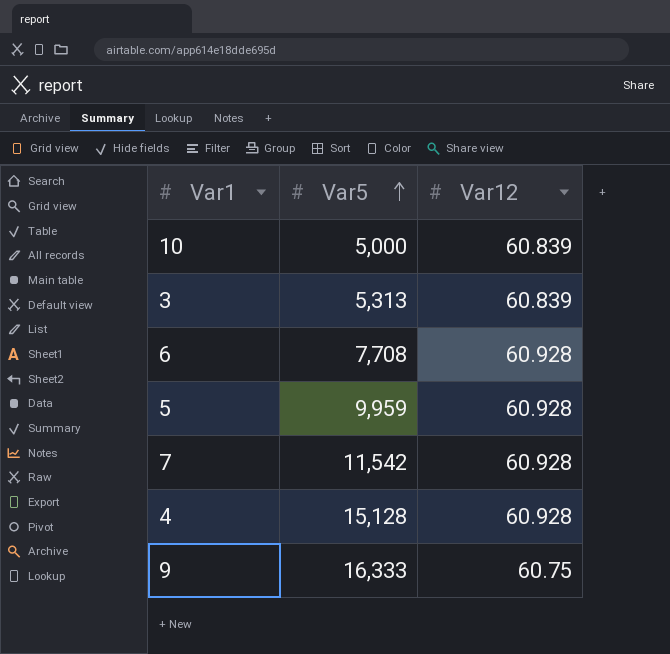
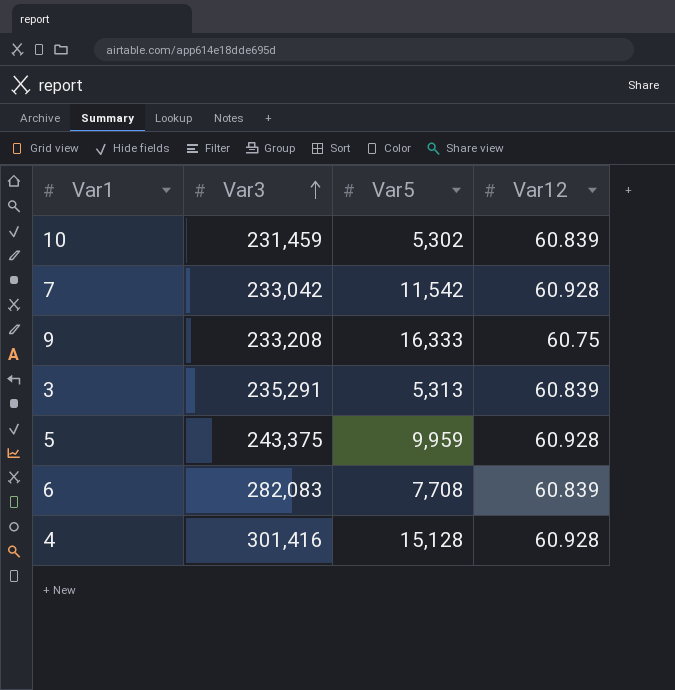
row order: Var5 ascending -> Var3 ascending
column Var3 | position: none -> 2
10 | Var5: 5,000 -> 5,302
6 | Var12: 60.928 -> 60.839

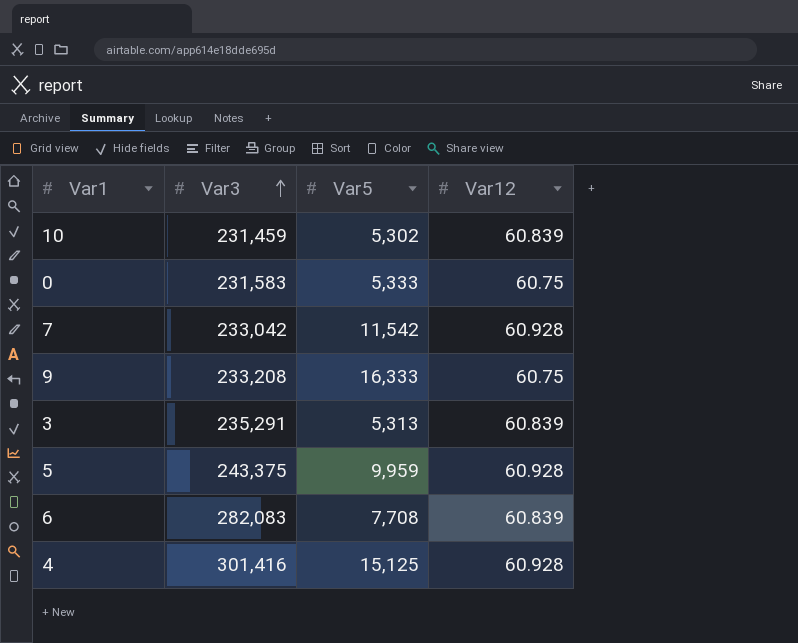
row 0: none -> 231,583 | 5,333 | 60.75
4 | Var5: 15,128 -> 15,125

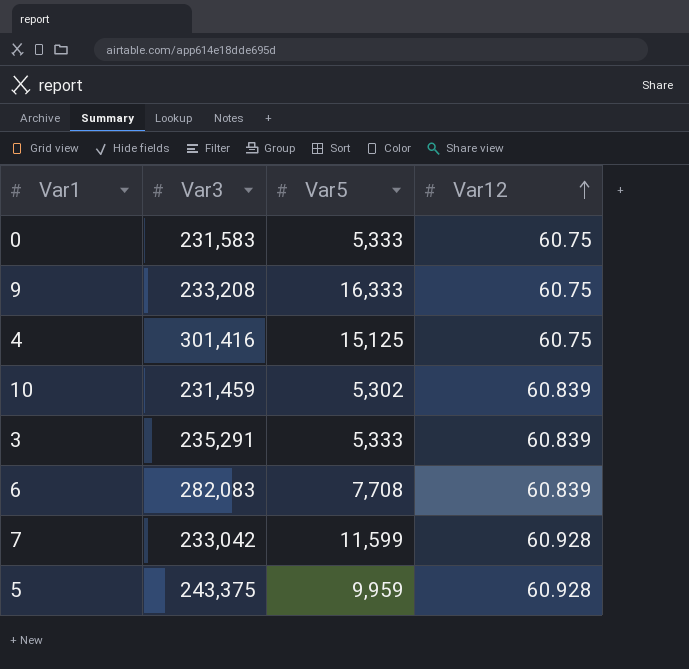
row order: Var3 ascending -> Var12 ascending
4 | Var12: 60.928 -> 60.75
3 | Var5: 5,313 -> 5,333
7 | Var5: 11,542 -> 11,599

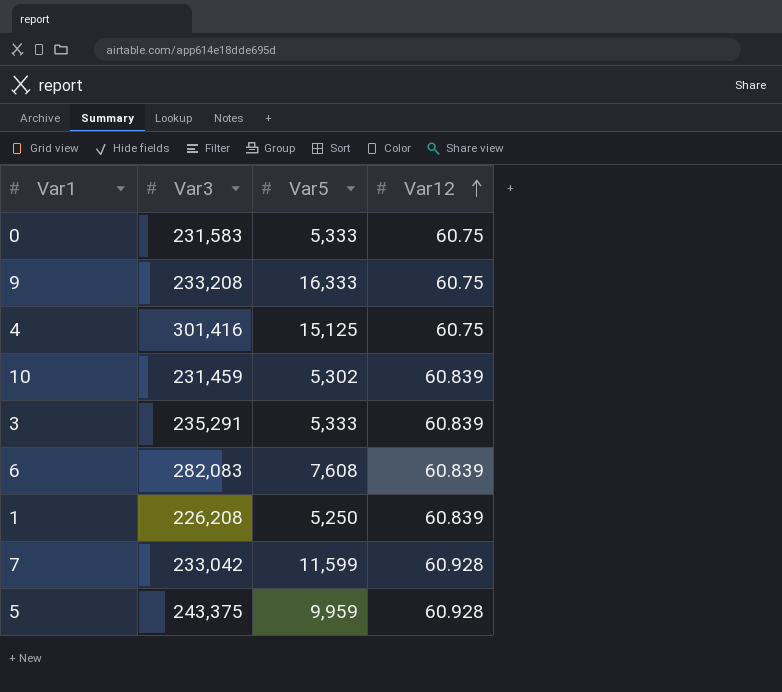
6 | Var5: 7,708 -> 7,608
row 1: none -> 226,208 | 5,250 | 60.839

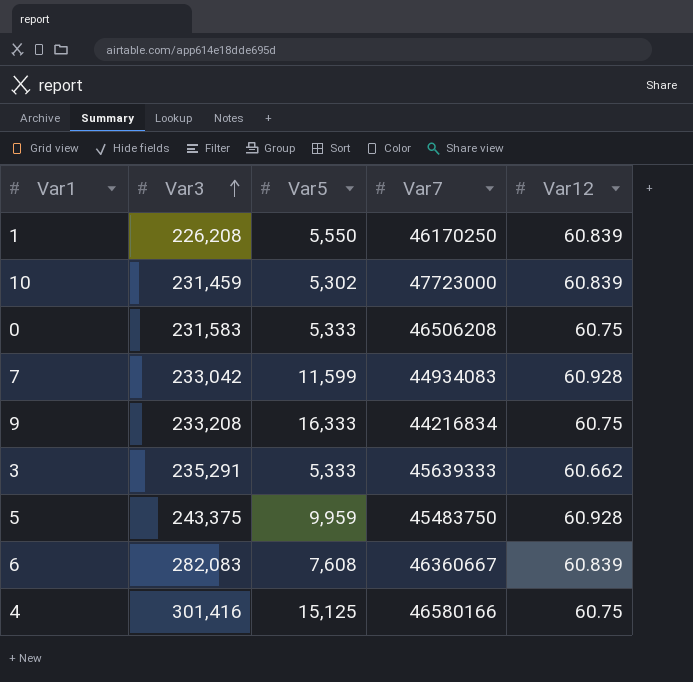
row order: Var12 ascending -> Var3 ascending
column Var7 | position: none -> 4
1 | Var5: 5,250 -> 5,550
3 | Var12: 60.839 -> 60.662

